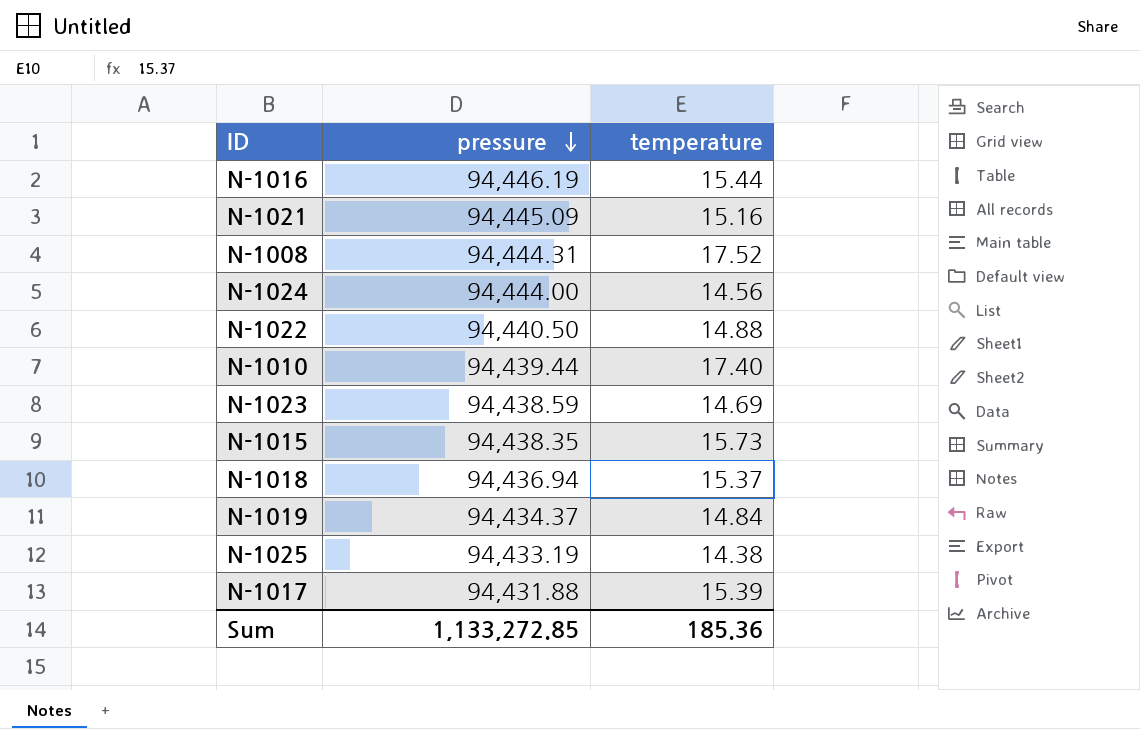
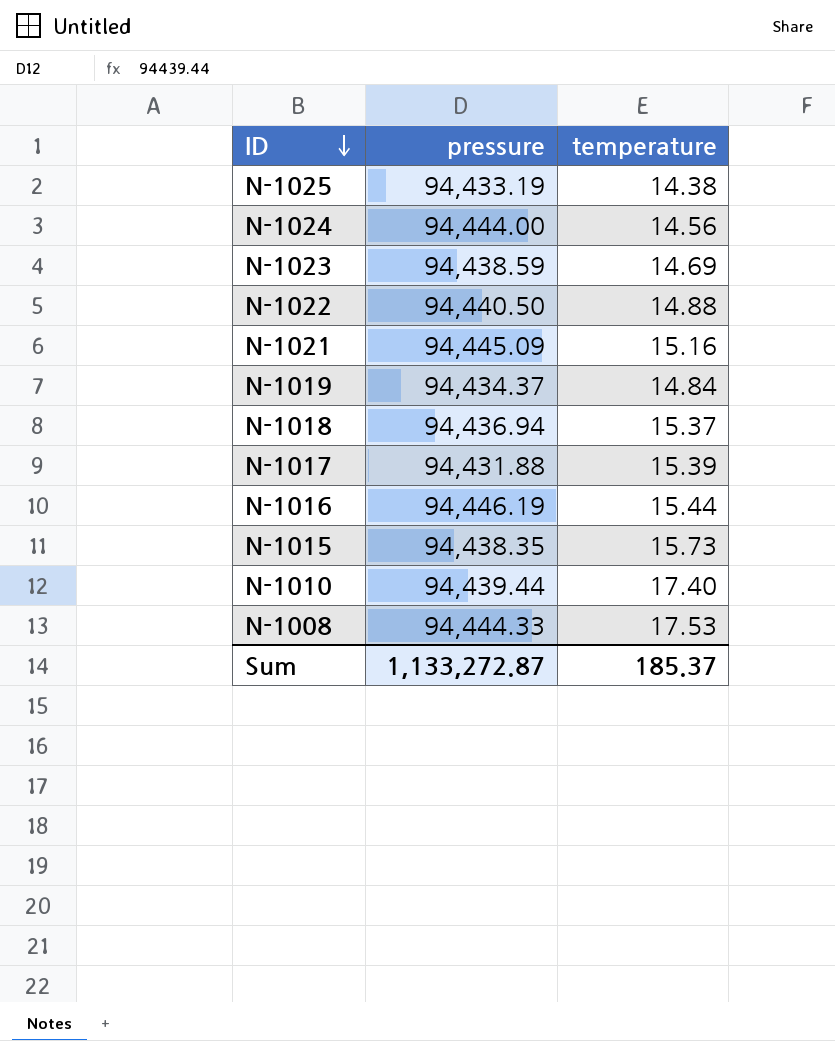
row order: pressure descending -> ID descending
N-1008 | pressure: 94,444.31 -> 94,444.33
N-1008 | temperature: 17.52 -> 17.53
Sum | pressure: 1,133,272.85 -> 1,133,272.87
Sum | temperature: 185.36 -> 185.37

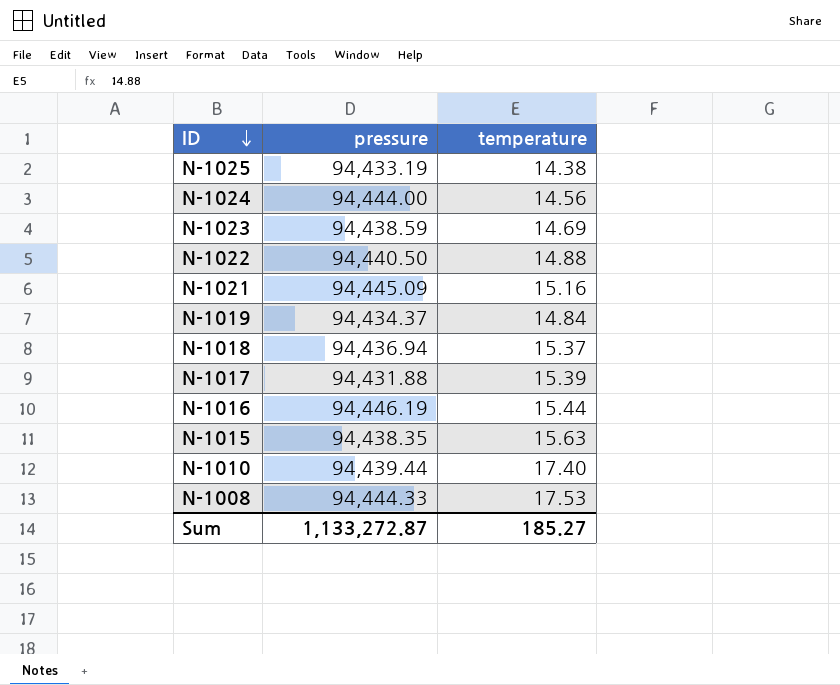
N-1015 | temperature: 15.73 -> 15.63
Sum | temperature: 185.37 -> 185.27

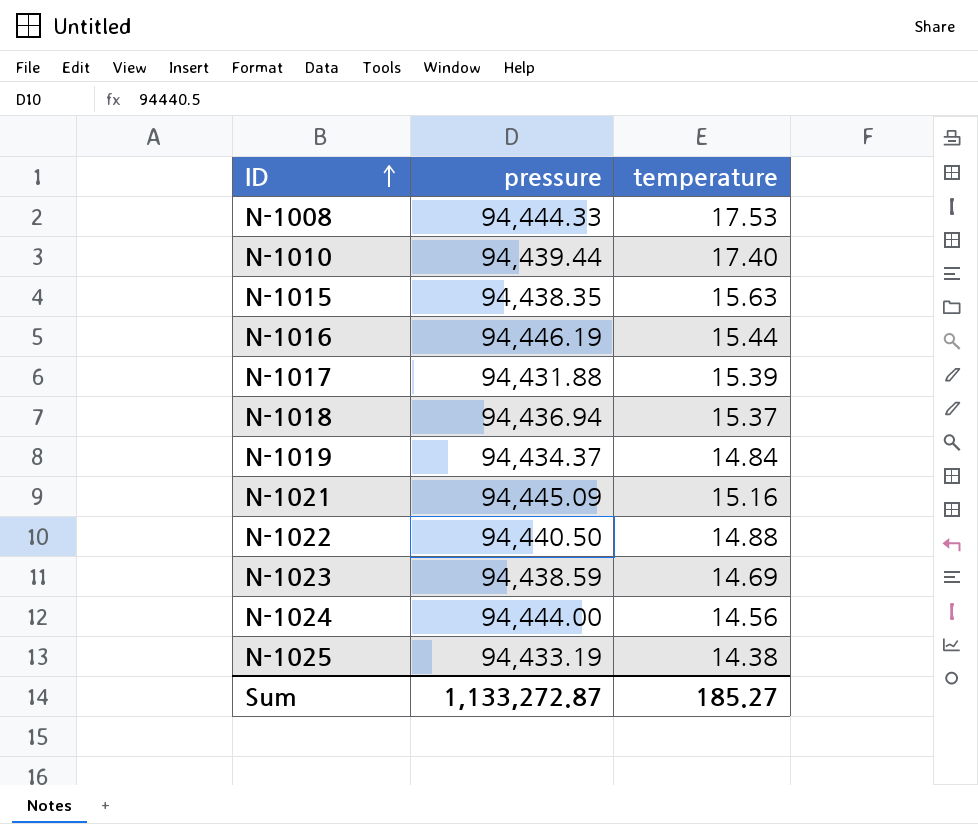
row order: ID descending -> ID ascending

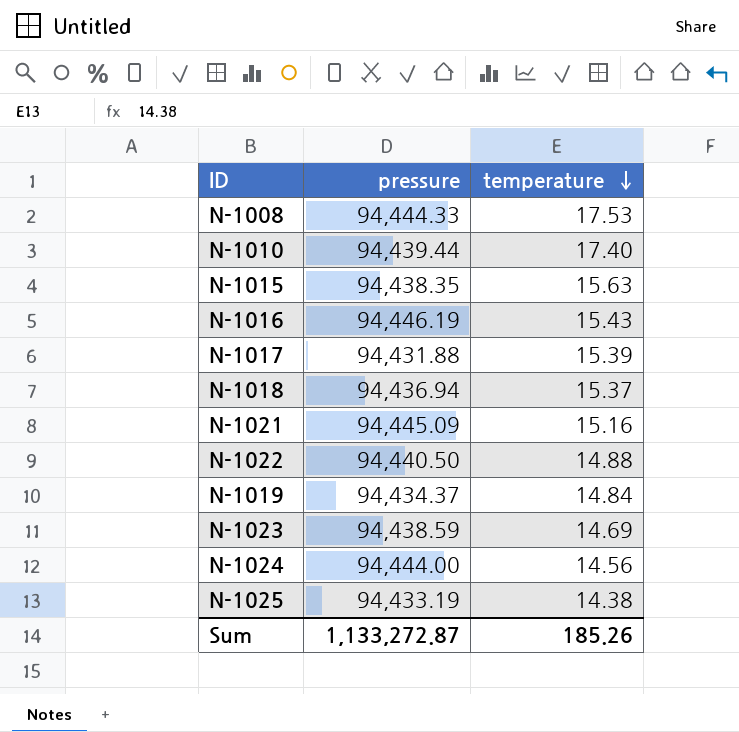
row order: ID ascending -> temperature descending
N-1016 | temperature: 15.44 -> 15.43
Sum | temperature: 185.27 -> 185.26

